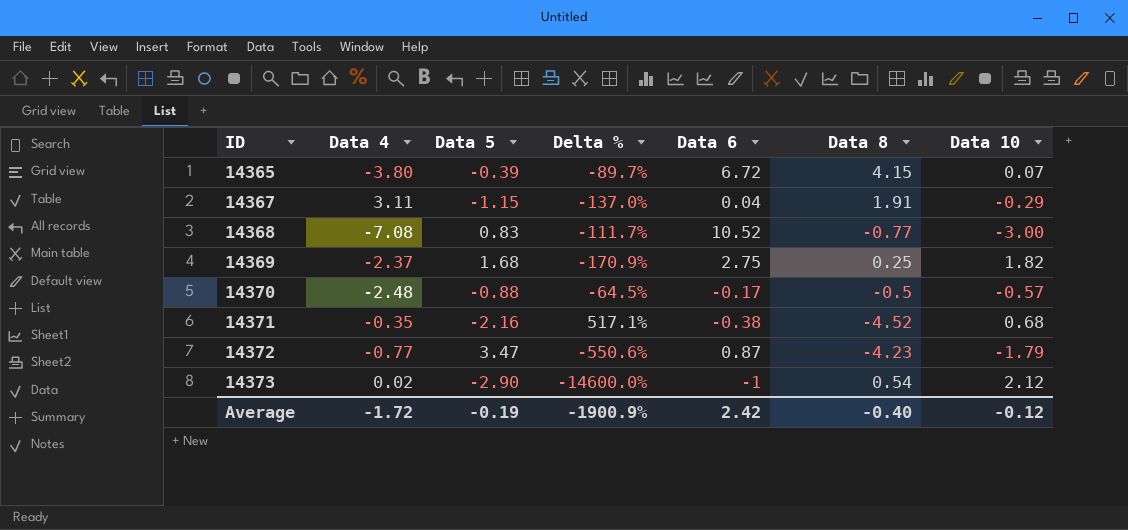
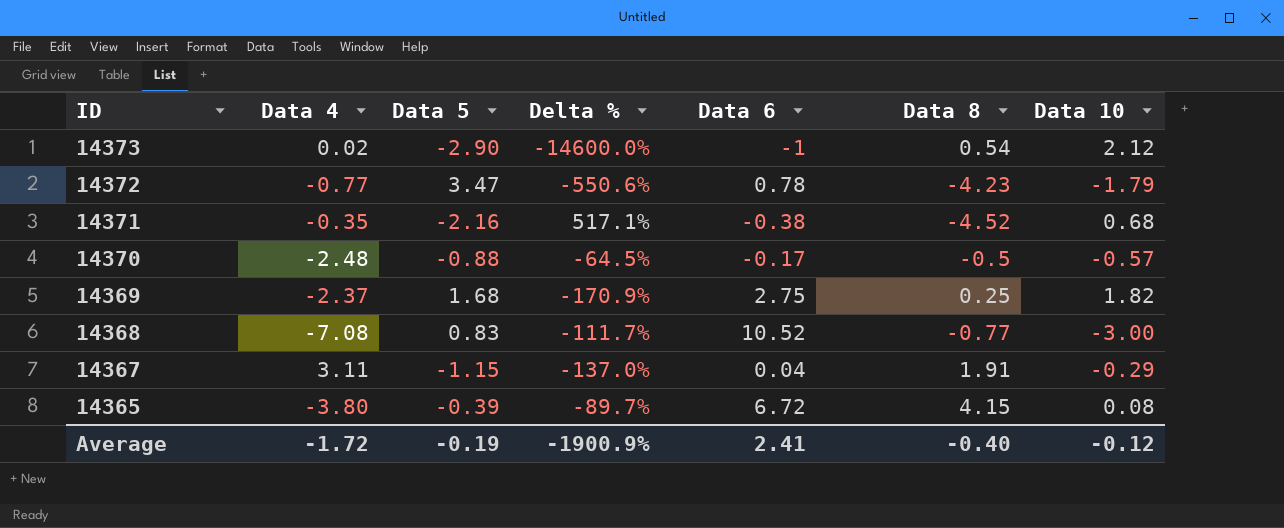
row order: ID ascending -> ID descending
14372 | Data 6: 0.87 -> 0.78
14365 | Data 10: 0.07 -> 0.08
Average | Data 6: 2.42 -> 2.41

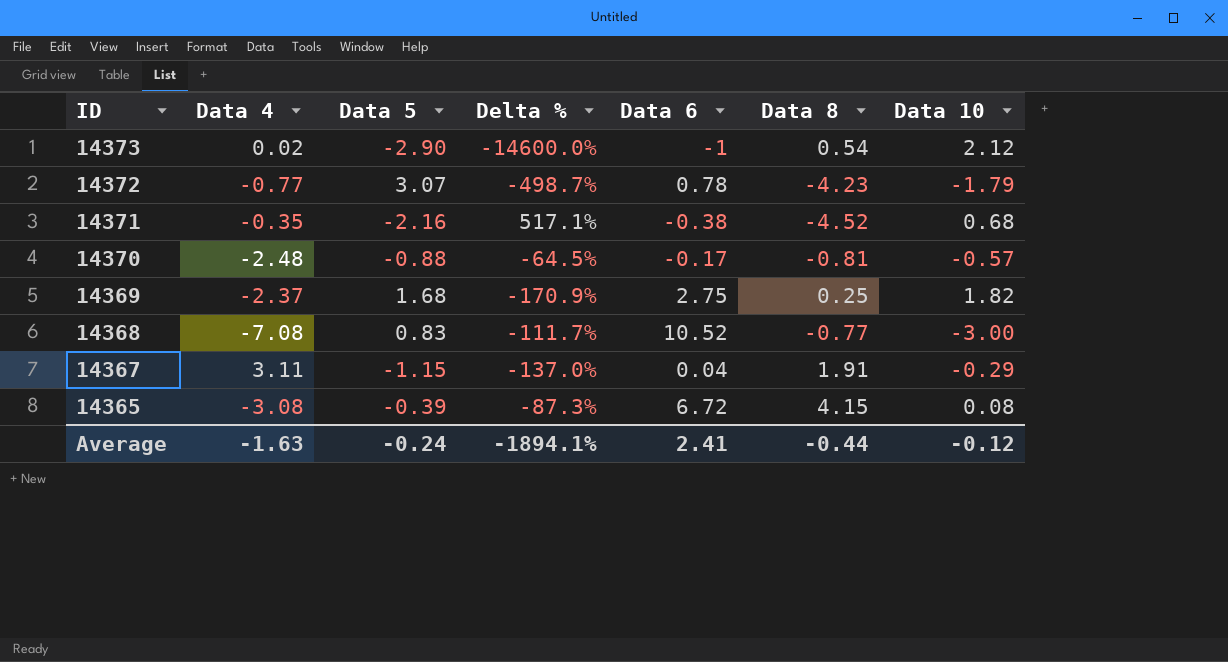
14372 | Data 5: 3.47 -> 3.07
14372 | Delta %: -550.6% -> -498.7%
14370 | Data 8: -0.5 -> -0.81
14365 | Data 4: -3.80 -> -3.08
14365 | Delta %: -89.7% -> -87.3%
Average | Data 4: -1.72 -> -1.63
Average | Data 5: -0.19 -> -0.24
Average | Delta %: -1900.9% -> -1894.1%
Average | Data 8: -0.40 -> -0.44

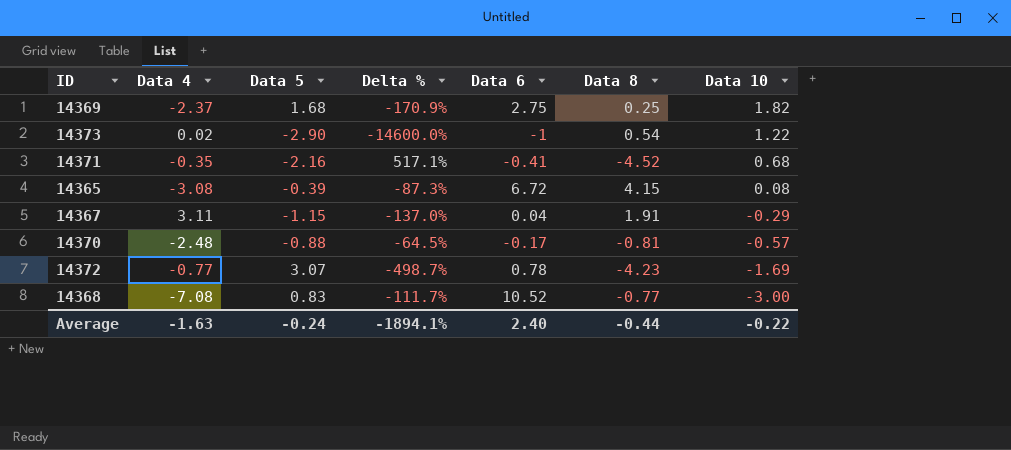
row order: ID descending -> Data 10 descending
14373 | Data 10: 2.12 -> 1.22
14371 | Data 6: -0.38 -> -0.41
14372 | Data 10: -1.79 -> -1.69
Average | Data 6: 2.41 -> 2.40
Average | Data 10: -0.12 -> -0.22

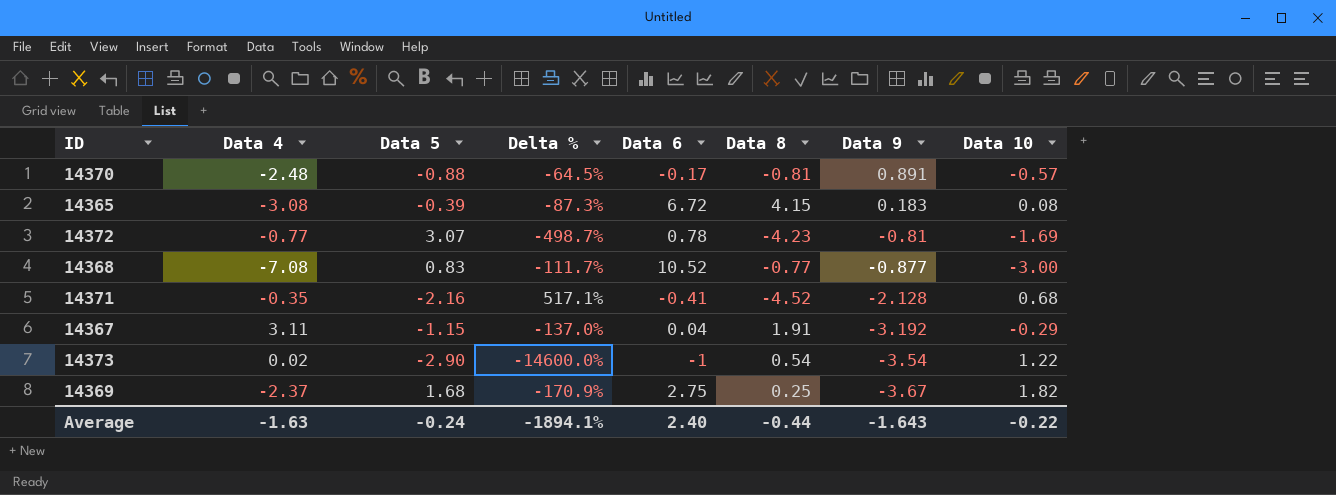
row order: Data 10 descending -> Data 9 descending
column Data 9 | position: none -> 7

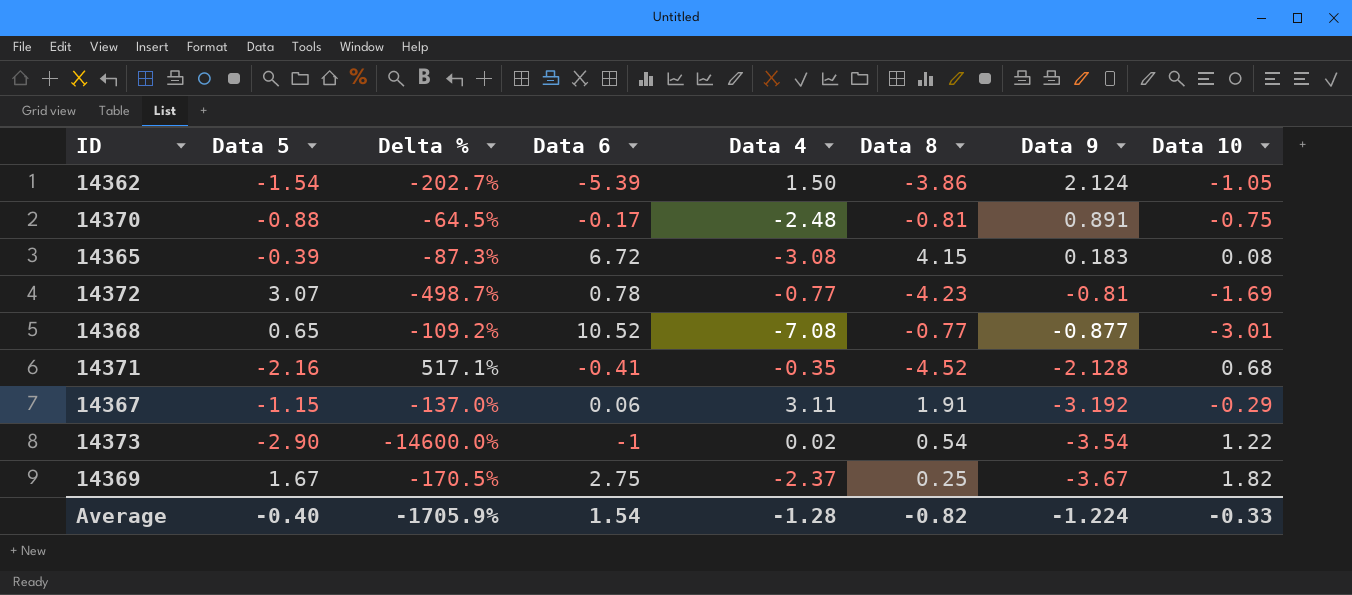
column Data 4 | position: 2 -> 5
row 14362: none -> -1.54 | -202.7% | -5.39 | 1.50 | -3.86 | 2.124 | -1.05
14370 | Data 10: -0.57 -> -0.75
14368 | Data 5: 0.83 -> 0.65
14368 | Delta %: -111.7% -> -109.2%
14368 | Data 10: -3.00 -> -3.01
14367 | Data 6: 0.04 -> 0.06
14369 | Data 5: 1.68 -> 1.67
14369 | Delta %: -170.9% -> -170.5%
Average | Data 5: -0.24 -> -0.40
Average | Delta %: -1894.1% -> -1705.9%
Average | Data 6: 2.40 -> 1.54
Average | Data 4: -1.63 -> -1.28
Average | Data 8: -0.44 -> -0.82
Average | Data 9: -1.643 -> -1.224
Average | Data 10: -0.22 -> -0.33

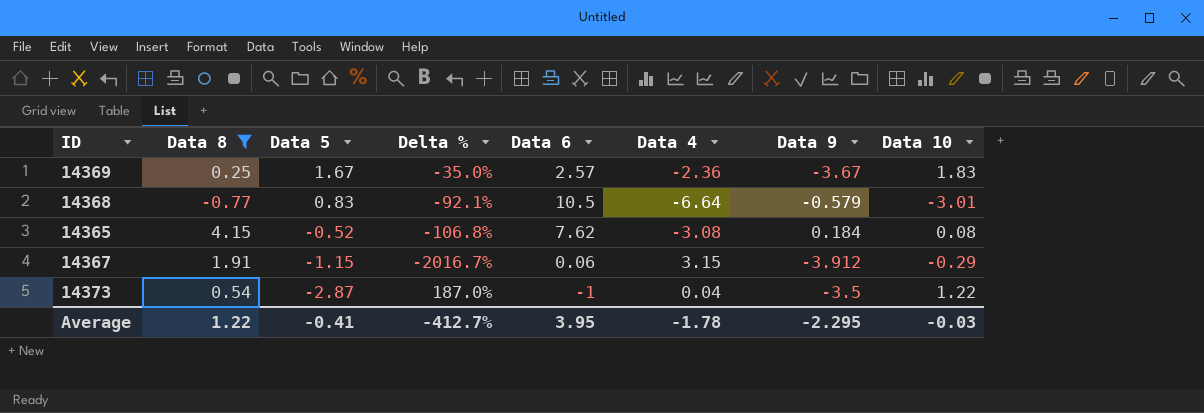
filter: none -> Data 8 >= -0.77
row order: Data 9 descending -> Data 5 descending
column Data 8 | position: 6 -> 2
column Delta % | formula: ([Data 5] - [Data 4]) / [Data 4] -> ([Data 5] - [Data 6]) / [Data 6]
14369 | Data 6: 2.75 -> 2.57
14369 | Data 4: -2.37 -> -2.36
14369 | Data 10: 1.82 -> 1.83
14368 | Data 5: 0.65 -> 0.83
14368 | Data 6: 10.52 -> 10.5
14368 | Data 4: -7.08 -> -6.64
14368 | Data 9: -0.877 -> -0.579
14365 | Data 5: -0.39 -> -0.52
14365 | Data 6: 6.72 -> 7.62
14365 | Data 9: 0.183 -> 0.184
14367 | Data 4: 3.11 -> 3.15
14367 | Data 9: -3.192 -> -3.912
14373 | Data 5: -2.90 -> -2.87
14373 | Data 4: 0.02 -> 0.04
14373 | Data 9: -3.54 -> -3.5
Average | Data 8: -0.82 -> 1.22
Average | Data 5: -0.40 -> -0.41
Average | Delta %: -1705.9% -> -412.7%
Average | Data 6: 1.54 -> 3.95
Average | Data 4: -1.28 -> -1.78
Average | Data 9: -1.224 -> -2.295
Average | Data 10: -0.33 -> -0.03

